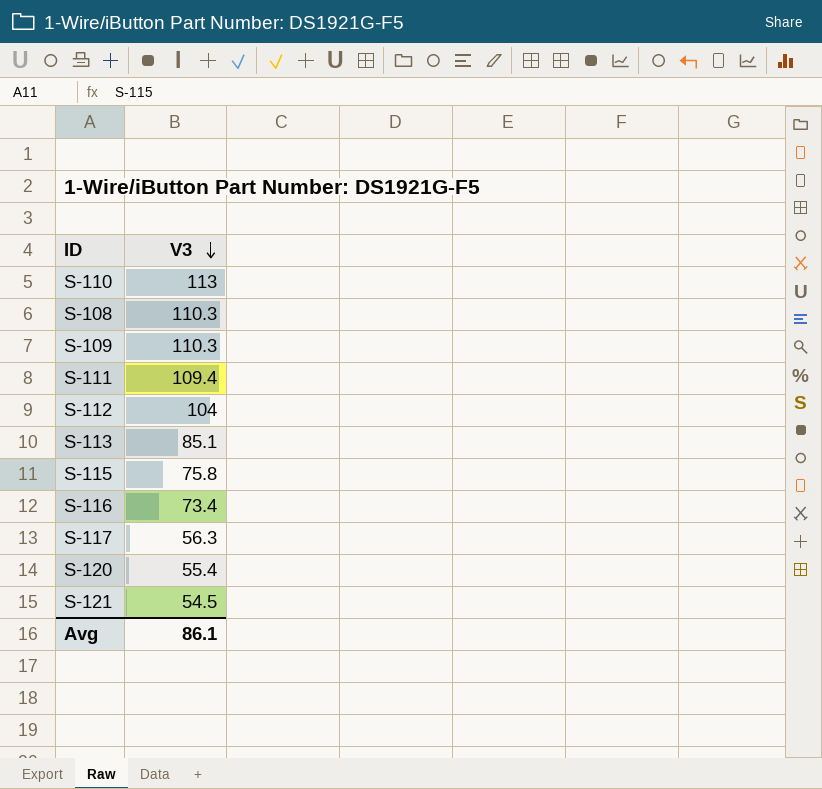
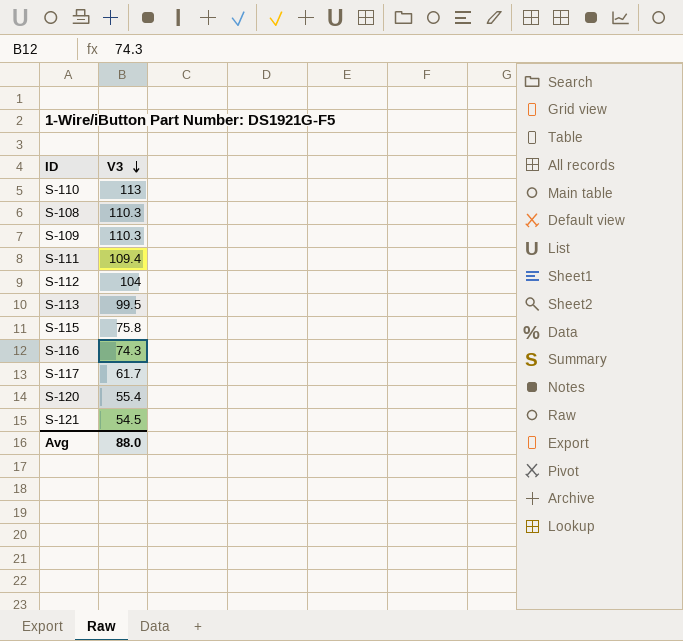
S-113 | V3: 85.1 -> 99.5
S-116 | V3: 73.4 -> 74.3
S-117 | V3: 56.3 -> 61.7
Avg | V3: 86.1 -> 88.0

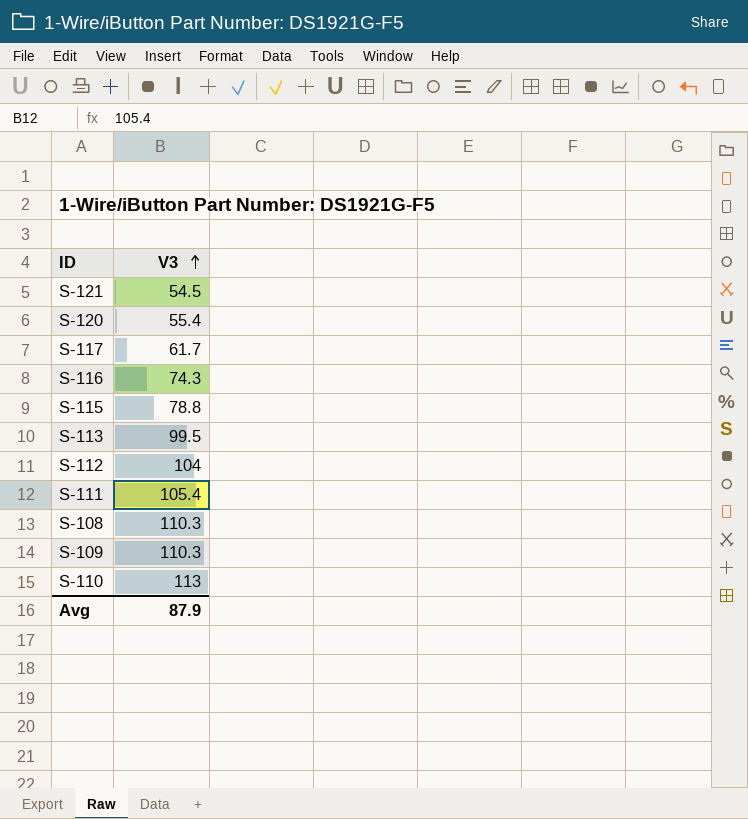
row order: V3 descending -> V3 ascending
S-115 | V3: 75.8 -> 78.8
S-111 | V3: 109.4 -> 105.4
Avg | V3: 88.0 -> 87.9

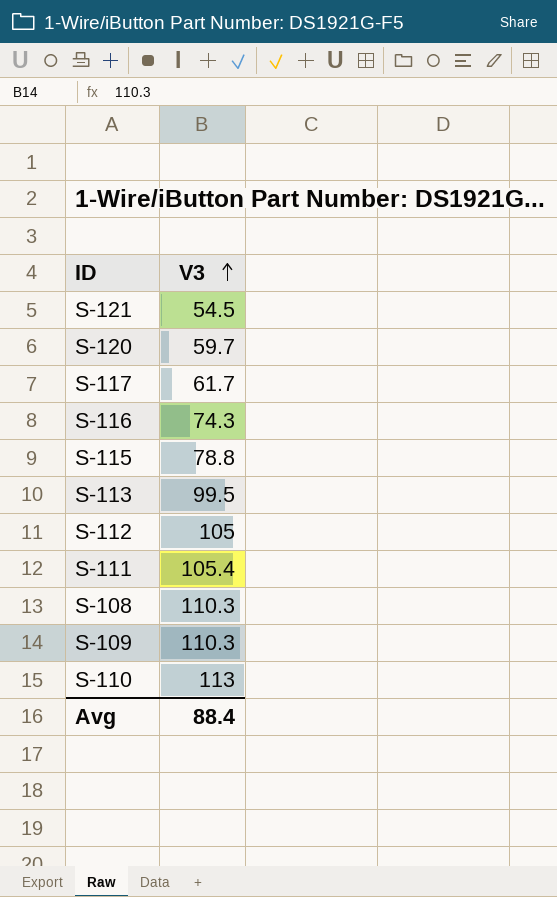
S-120 | V3: 55.4 -> 59.7
S-112 | V3: 104 -> 105
Avg | V3: 87.9 -> 88.4

